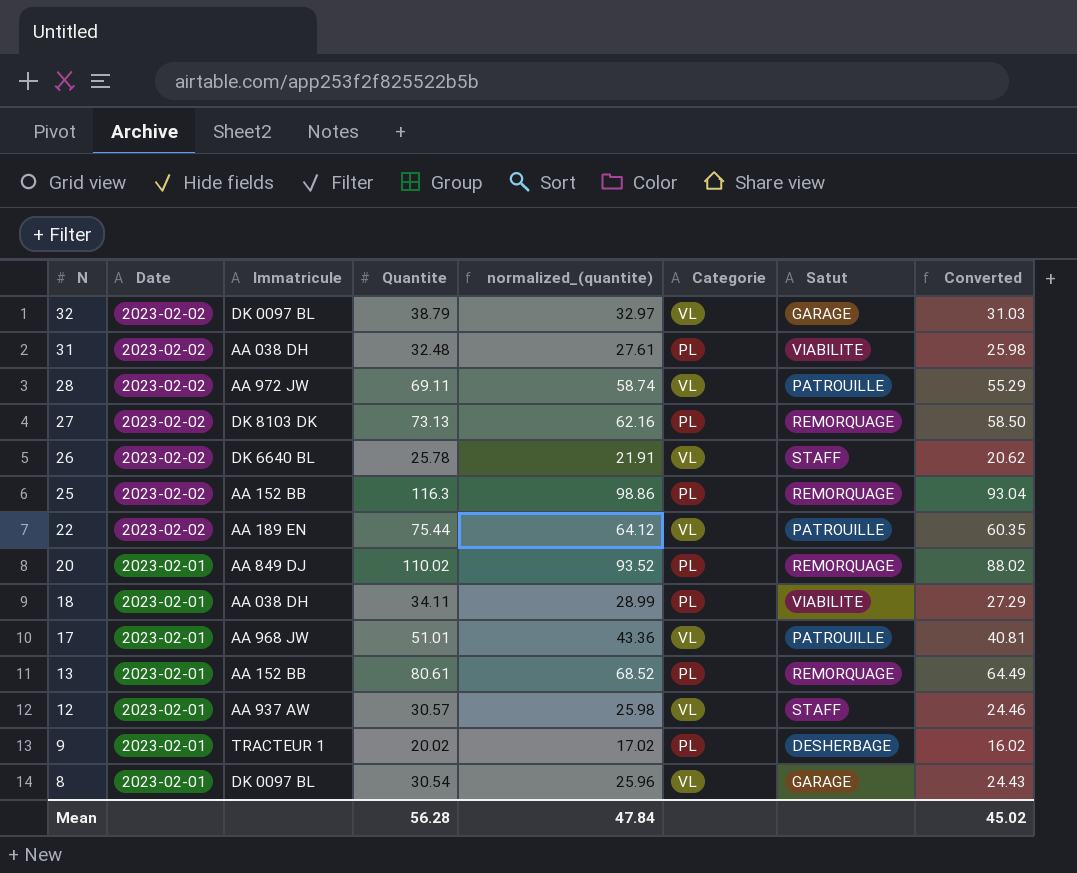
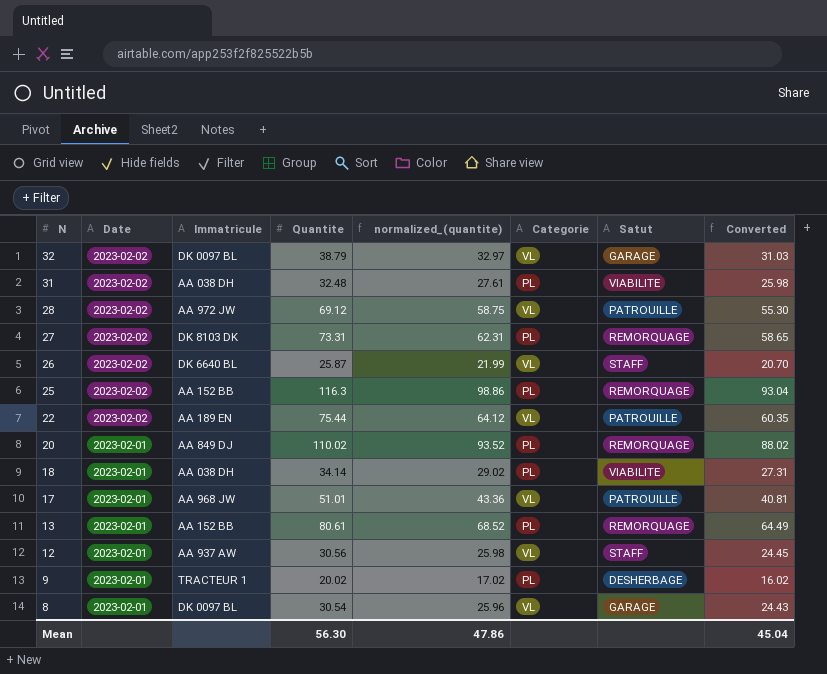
28 | Quantite: 69.11 -> 69.12
28 | normalized_(quantite): 58.74 -> 58.75
28 | Converted: 55.29 -> 55.30
27 | Quantite: 73.13 -> 73.31
27 | normalized_(quantite): 62.16 -> 62.31
27 | Converted: 58.50 -> 58.65
26 | Quantite: 25.78 -> 25.87
26 | normalized_(quantite): 21.91 -> 21.99
26 | Converted: 20.62 -> 20.70
18 | Quantite: 34.11 -> 34.14
18 | normalized_(quantite): 28.99 -> 29.02
18 | Converted: 27.29 -> 27.31
12 | Quantite: 30.57 -> 30.56
12 | Converted: 24.46 -> 24.45
Mean | Quantite: 56.28 -> 56.30
Mean | normalized_(quantite): 47.84 -> 47.86
Mean | Converted: 45.02 -> 45.04

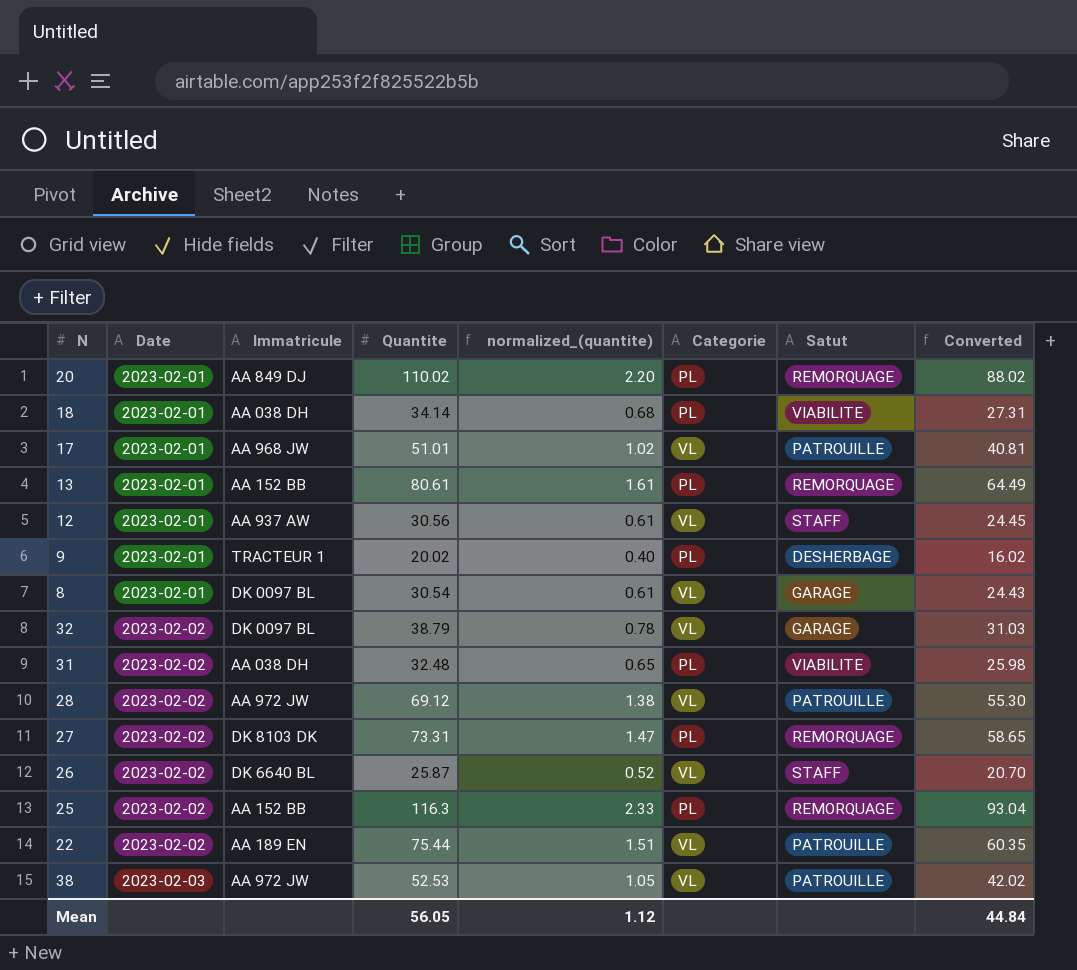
row order: N descending -> Date ascending
column normalized_(quantite) | formula: [Quantite] * 0.85 -> [Quantite] * 0.02
row 38: none -> 2023-02-03 | AA 972 JW | 52.53 | 1.05 | VL | PATROUILLE | 42.02
Mean | Quantite: 56.30 -> 56.05
Mean | normalized_(quantite): 47.86 -> 1.12
Mean | Converted: 45.04 -> 44.84

